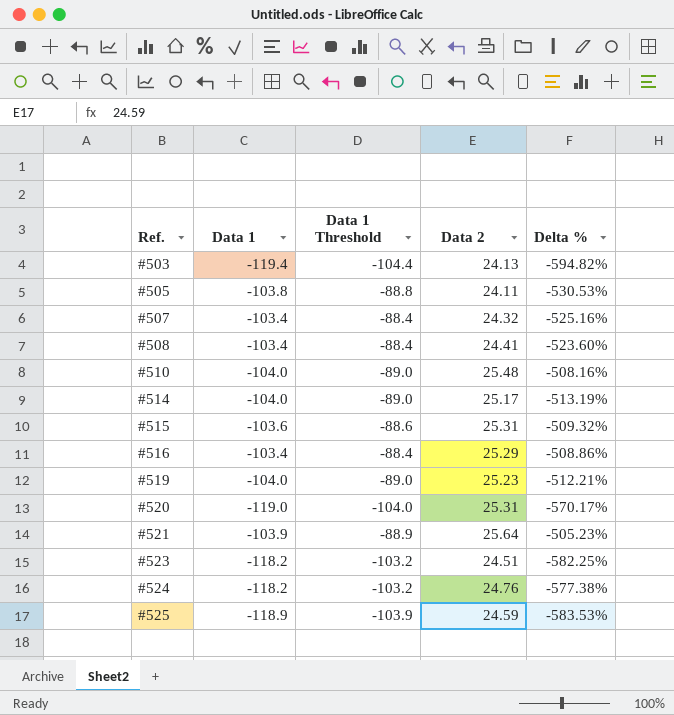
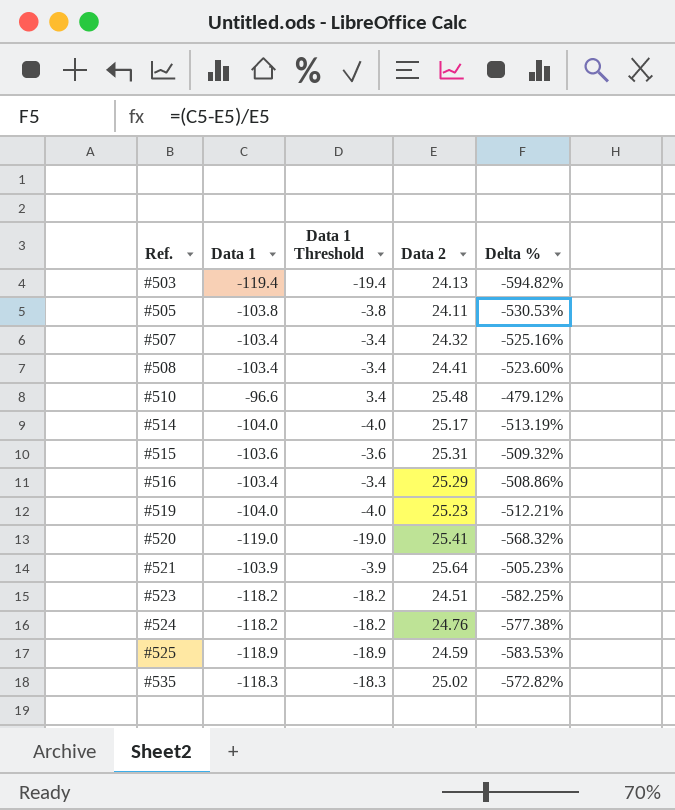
column Data 1 Threshold | formula: [Data 1] + 15 -> [Data 1] + 100
#510 | Data 1: -104.0 -> -96.6
#510 | Delta %: -508.16% -> -479.12%
#520 | Data 2: 25.31 -> 25.41
#520 | Delta %: -570.17% -> -568.32%
row #535: none -> -118.3 | -18.3 | 25.02 | -572.82%

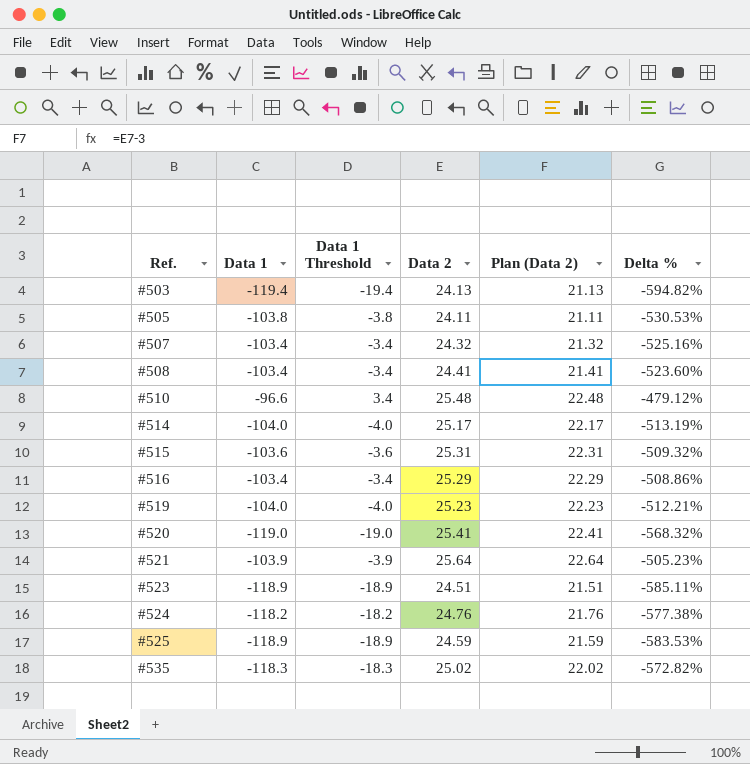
column Plan (Data 2) | formula: none -> [Data 2] - 3
#523 | Data 1: -118.2 -> -118.9
#523 | Data 1 Threshold: -18.2 -> -18.9
#523 | Delta %: -582.25% -> -585.11%

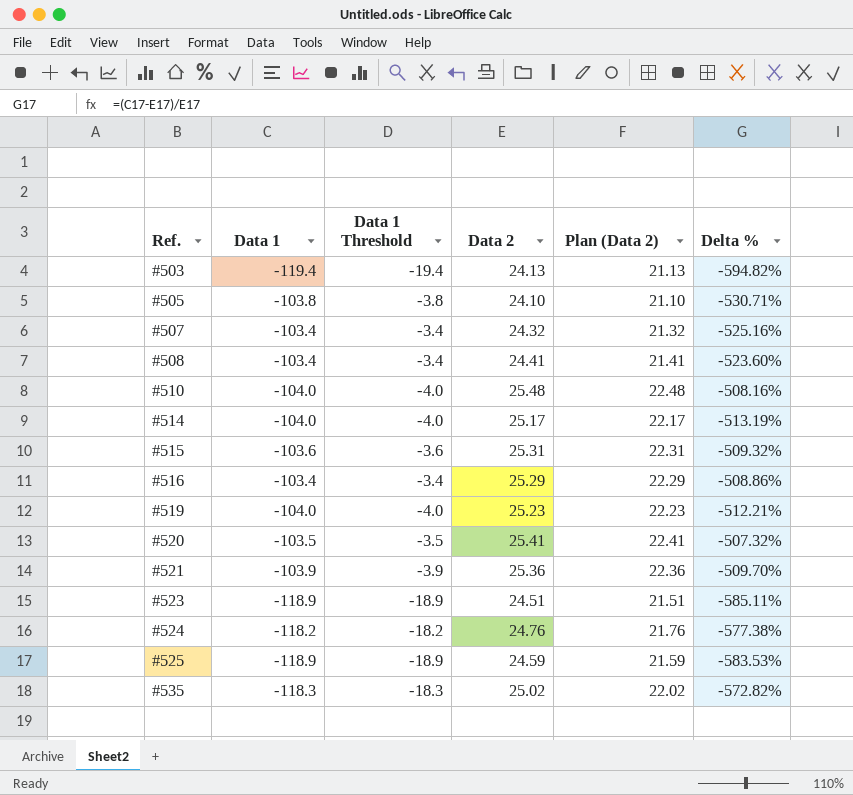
#505 | Data 2: 24.11 -> 24.10
#505 | Plan (Data 2): 21.11 -> 21.10
#505 | Delta %: -530.53% -> -530.71%
#510 | Data 1: -96.6 -> -104.0
#510 | Data 1 Threshold: 3.4 -> -4.0
#510 | Delta %: -479.12% -> -508.16%
#520 | Data 1: -119.0 -> -103.5
#520 | Data 1 Threshold: -19.0 -> -3.5
#520 | Delta %: -568.32% -> -507.32%
#521 | Data 2: 25.64 -> 25.36
#521 | Plan (Data 2): 22.64 -> 22.36
#521 | Delta %: -505.23% -> -509.70%

